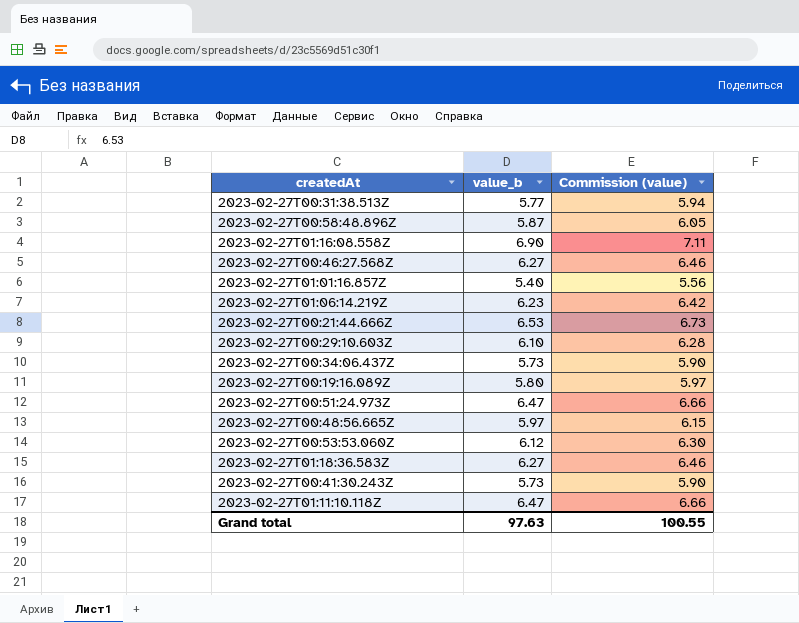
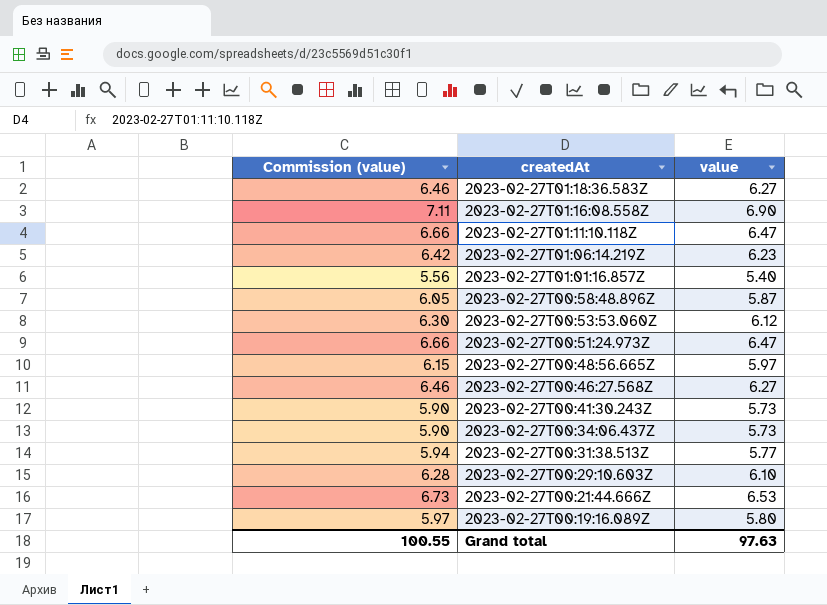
row order: none -> createdAt descending
column Commission (value) | position: 3 -> 1
column name: value_b -> value

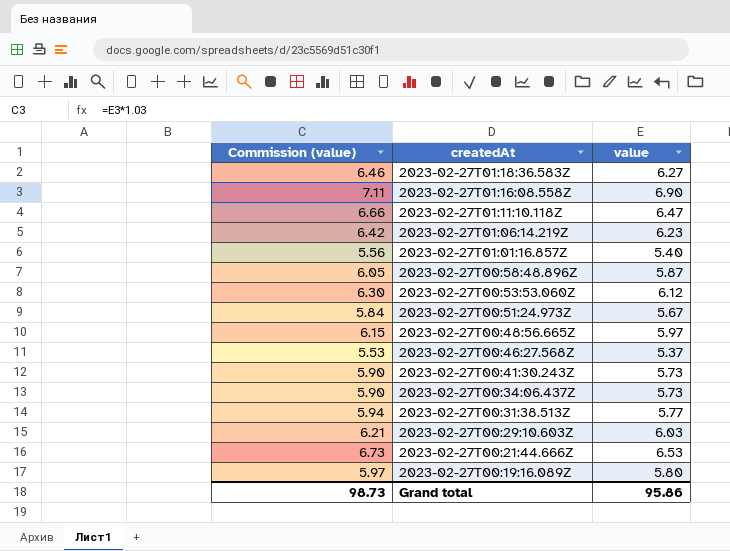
2023-02-27T00:51:24.973Z | Commission (value): 6.66 -> 5.84
2023-02-27T00:51:24.973Z | value: 6.47 -> 5.67
2023-02-27T00:46:27.568Z | Commission (value): 6.46 -> 5.53
2023-02-27T00:46:27.568Z | value: 6.27 -> 5.37
2023-02-27T00:29:10.603Z | Commission (value): 6.28 -> 6.21
2023-02-27T00:29:10.603Z | value: 6.10 -> 6.03
Grand total | Commission (value): 100.55 -> 98.73
Grand total | value: 97.63 -> 95.86

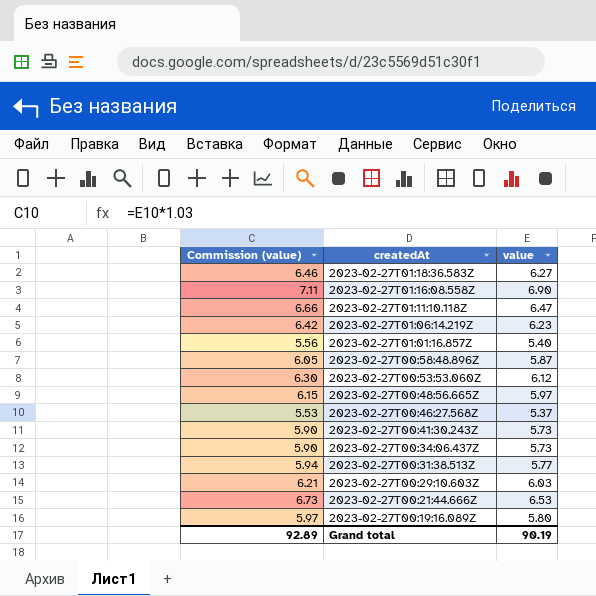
row 2023-02-27T00:51:24.973Z: 5.84 | 5.67 -> none
Grand total | Commission (value): 98.73 -> 92.89
Grand total | value: 95.86 -> 90.19

